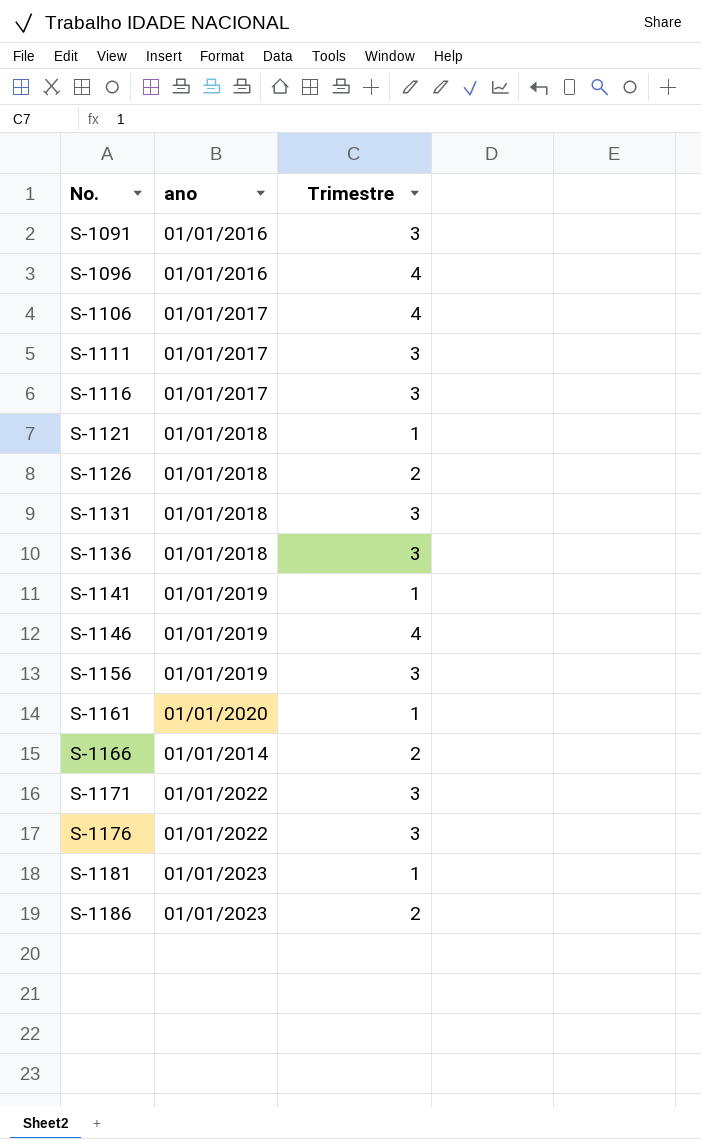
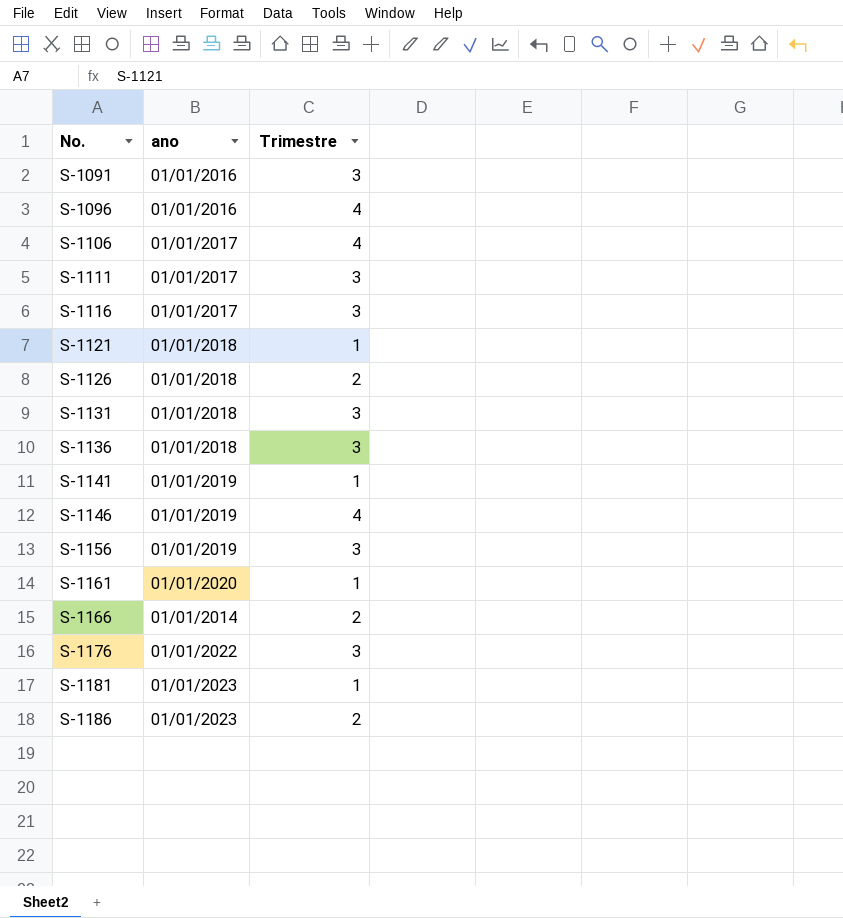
row S-1171: 01/01/2022 | 3 -> none

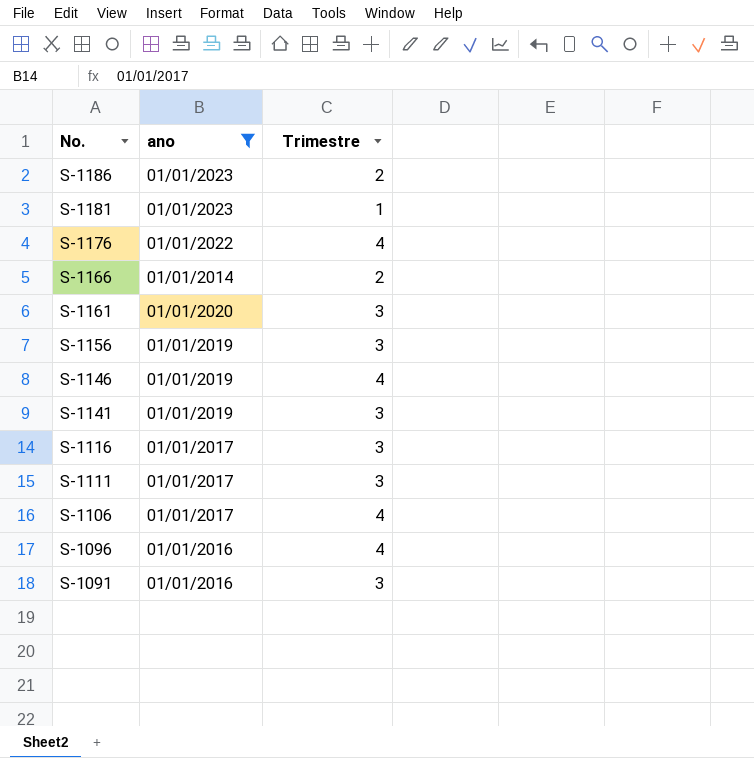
filter: none -> ano != 01/01/2018
row order: No. ascending -> No. descending
S-1176 | Trimestre: 3 -> 4
S-1161 | Trimestre: 1 -> 3
S-1141 | Trimestre: 1 -> 3

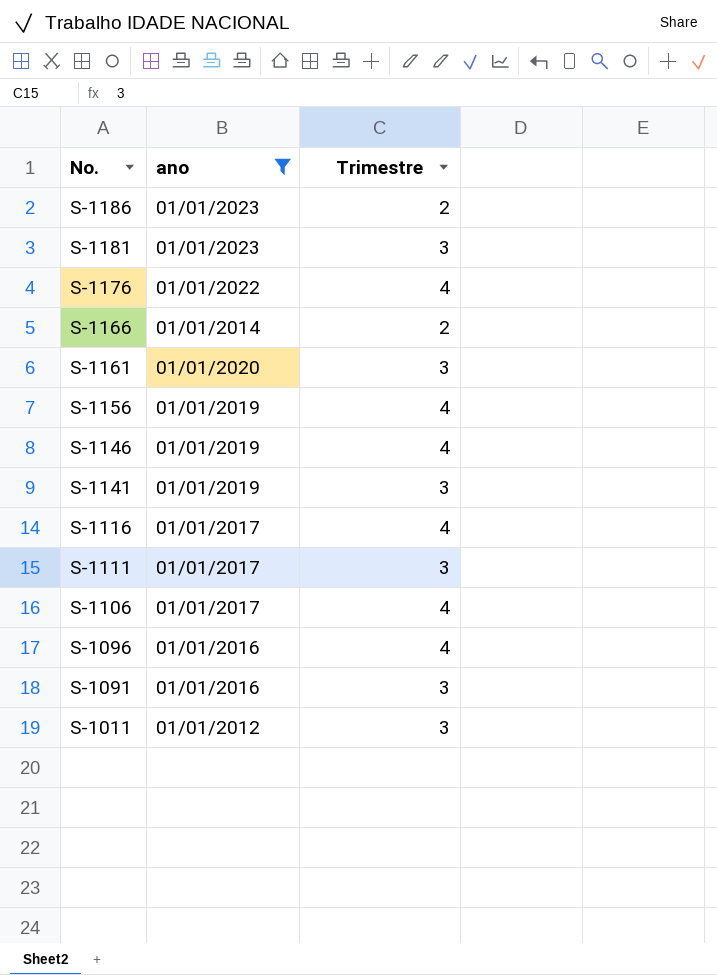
S-1181 | Trimestre: 1 -> 3
S-1156 | Trimestre: 3 -> 4
S-1116 | Trimestre: 3 -> 4
row S-1011: none -> 01/01/2012 | 3

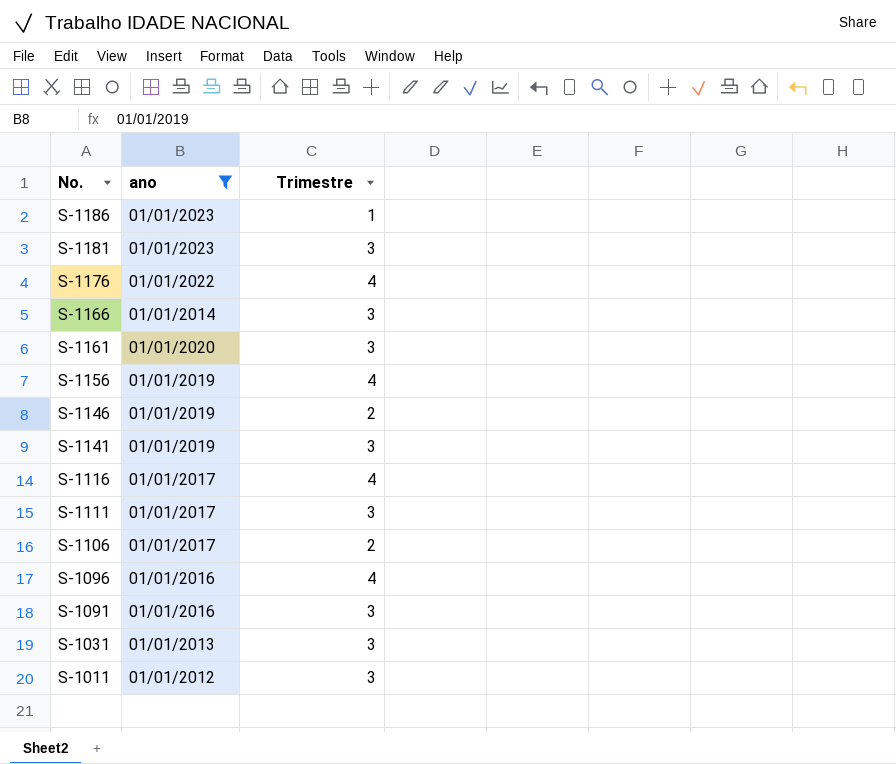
S-1186 | Trimestre: 2 -> 1
S-1166 | Trimestre: 2 -> 3
S-1146 | Trimestre: 4 -> 2
S-1106 | Trimestre: 4 -> 2
row S-1031: none -> 01/01/2013 | 3

